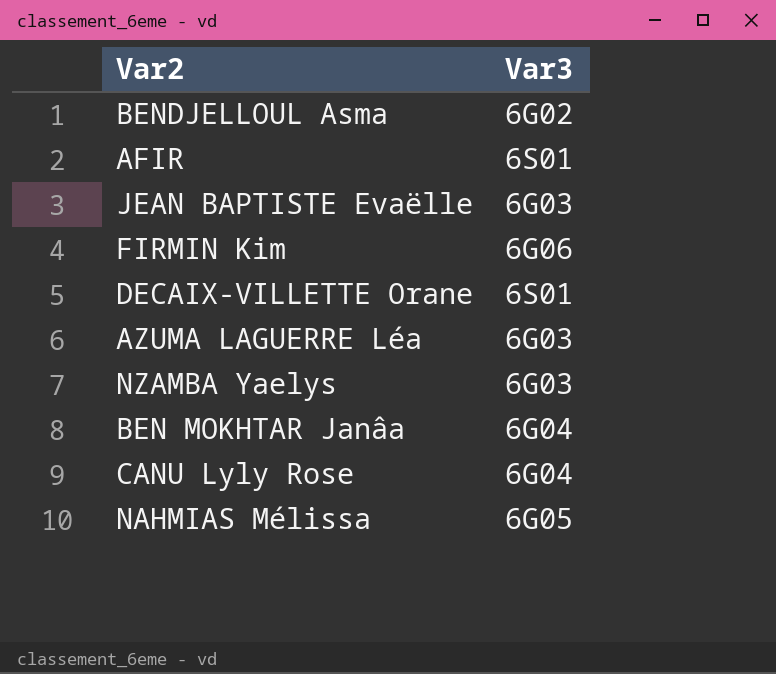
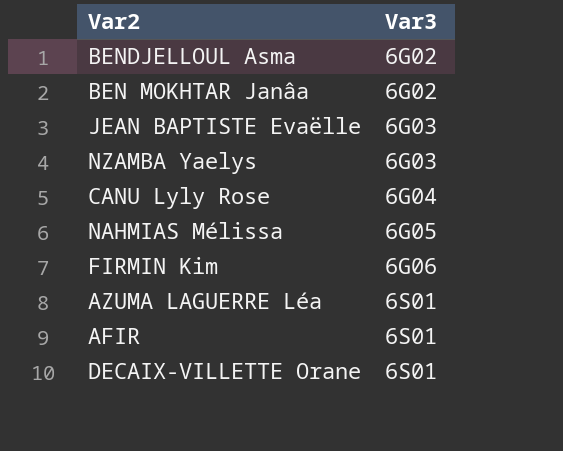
row order: none -> Var3 ascending
BEN MOKHTAR Janâa | Var3: 6G04 -> 6G02
AZUMA LAGUERRE Léa | Var3: 6G03 -> 6S01

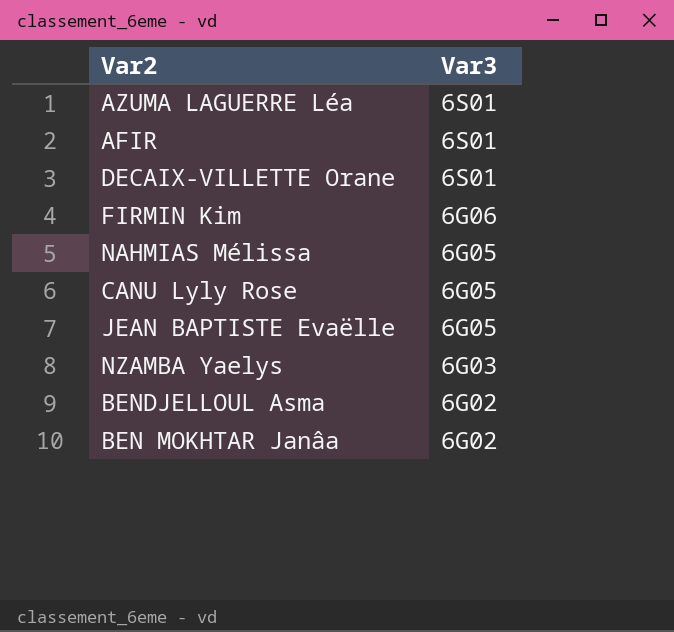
row order: Var3 ascending -> Var3 descending
CANU Lyly Rose | Var3: 6G04 -> 6G05
JEAN BAPTISTE Evaëlle | Var3: 6G03 -> 6G05

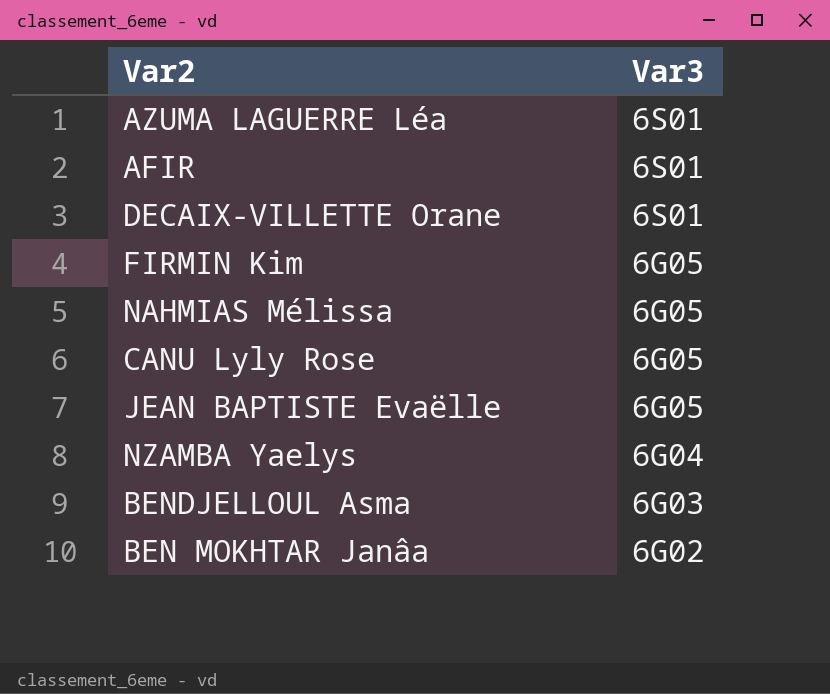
FIRMIN Kim | Var3: 6G06 -> 6G05
NZAMBA Yaelys | Var3: 6G03 -> 6G04
BENDJELLOUL Asma | Var3: 6G02 -> 6G03

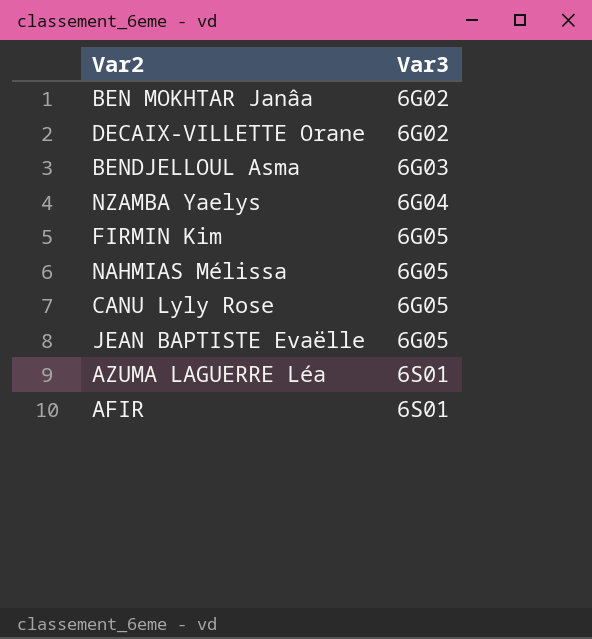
row order: Var3 descending -> Var3 ascending
DECAIX-VILLETTE Orane | Var3: 6S01 -> 6G02

